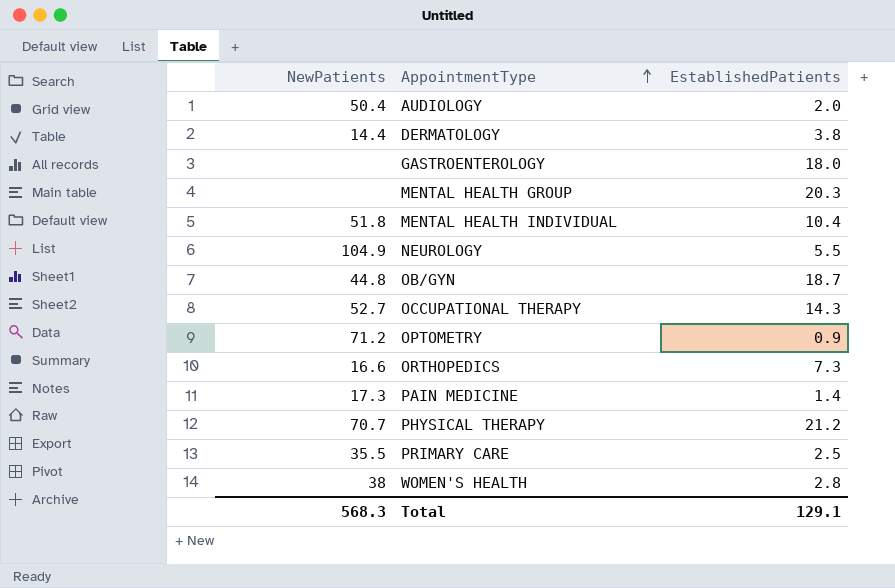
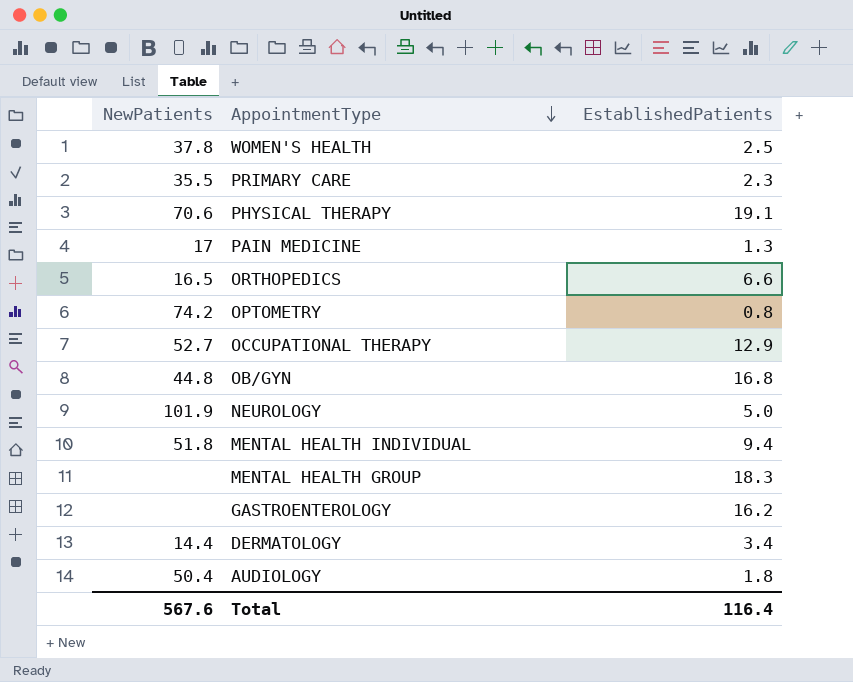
row order: AppointmentType ascending -> AppointmentType descending
WOMEN'S HEALTH | NewPatients: 38 -> 37.8
WOMEN'S HEALTH | EstablishedPatients: 2.8 -> 2.5
PRIMARY CARE | EstablishedPatients: 2.5 -> 2.3
PHYSICAL THERAPY | NewPatients: 70.7 -> 70.6
PHYSICAL THERAPY | EstablishedPatients: 21.2 -> 19.1
PAIN MEDICINE | NewPatients: 17.3 -> 17
PAIN MEDICINE | EstablishedPatients: 1.4 -> 1.3
ORTHOPEDICS | NewPatients: 16.6 -> 16.5
ORTHOPEDICS | EstablishedPatients: 7.3 -> 6.6
OPTOMETRY | NewPatients: 71.2 -> 74.2
OPTOMETRY | EstablishedPatients: 0.9 -> 0.8
OCCUPATIONAL THERAPY | EstablishedPatients: 14.3 -> 12.9
OB/GYN | EstablishedPatients: 18.7 -> 16.8
NEUROLOGY | NewPatients: 104.9 -> 101.9
NEUROLOGY | EstablishedPatients: 5.5 -> 5.0
MENTAL HEALTH INDIVIDUAL | EstablishedPatients: 10.4 -> 9.4
MENTAL HEALTH GROUP | EstablishedPatients: 20.3 -> 18.3
GASTROENTEROLOGY | EstablishedPatients: 18.0 -> 16.2
DERMATOLOGY | EstablishedPatients: 3.8 -> 3.4
AUDIOLOGY | EstablishedPatients: 2.0 -> 1.8
Total | NewPatients: 568.3 -> 567.6
Total | EstablishedPatients: 129.1 -> 116.4

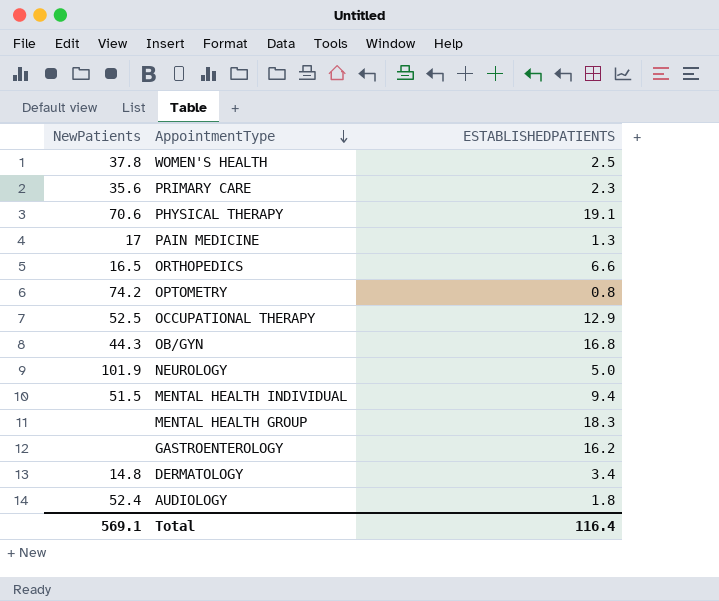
column name: EstablishedPatients -> ESTABLISHEDPATIENTS
PRIMARY CARE | NewPatients: 35.5 -> 35.6
OCCUPATIONAL THERAPY | NewPatients: 52.7 -> 52.5
OB/GYN | NewPatients: 44.8 -> 44.3
MENTAL HEALTH INDIVIDUAL | NewPatients: 51.8 -> 51.5
DERMATOLOGY | NewPatients: 14.4 -> 14.8
AUDIOLOGY | NewPatients: 50.4 -> 52.4
Total | NewPatients: 567.6 -> 569.1

